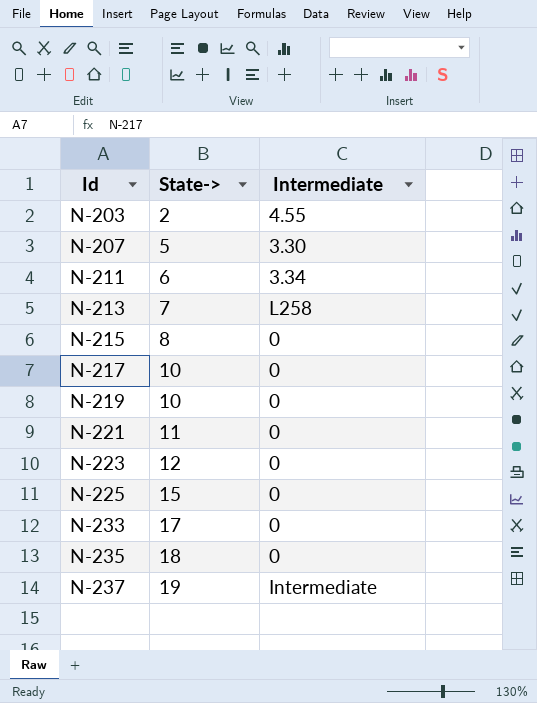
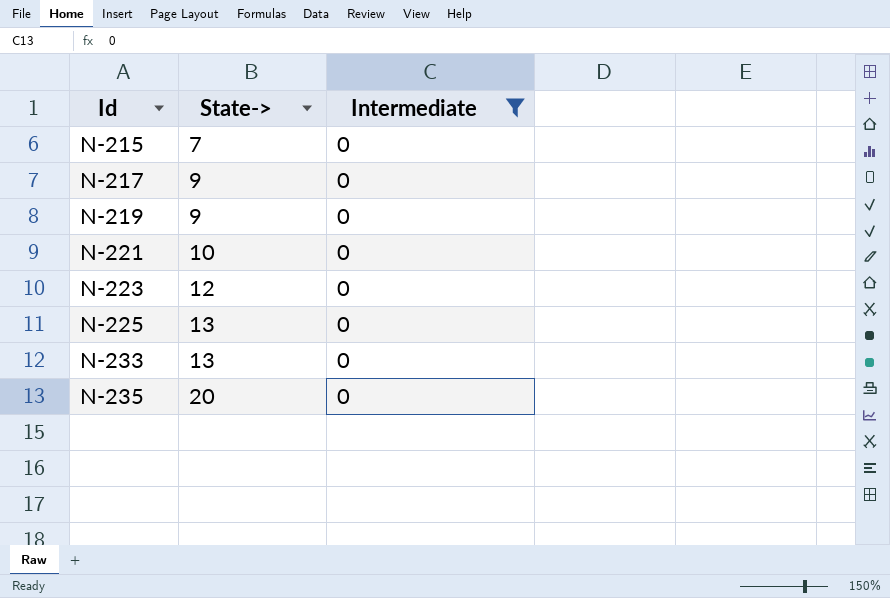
filter: none -> Intermediate = 0
N-215 | State->: 8 -> 7
N-217 | State->: 10 -> 9
N-219 | State->: 10 -> 9
N-221 | State->: 11 -> 10
N-225 | State->: 15 -> 13
N-233 | State->: 17 -> 13
N-235 | State->: 18 -> 20

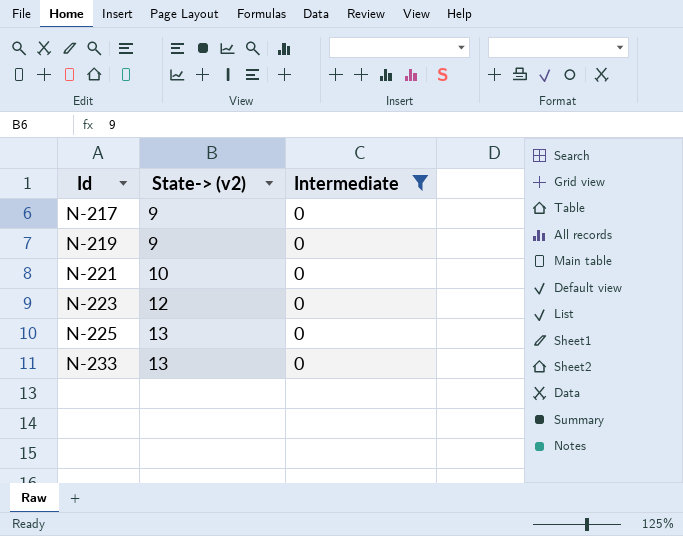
column name: State-> -> State-> (v2)
row N-215: 7 | 0 -> none
row N-235: 20 | 0 -> none

